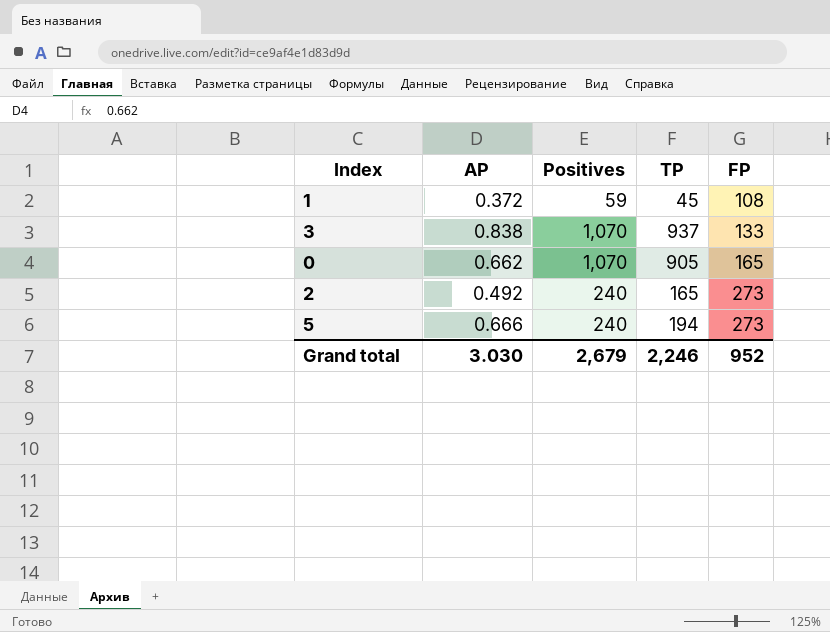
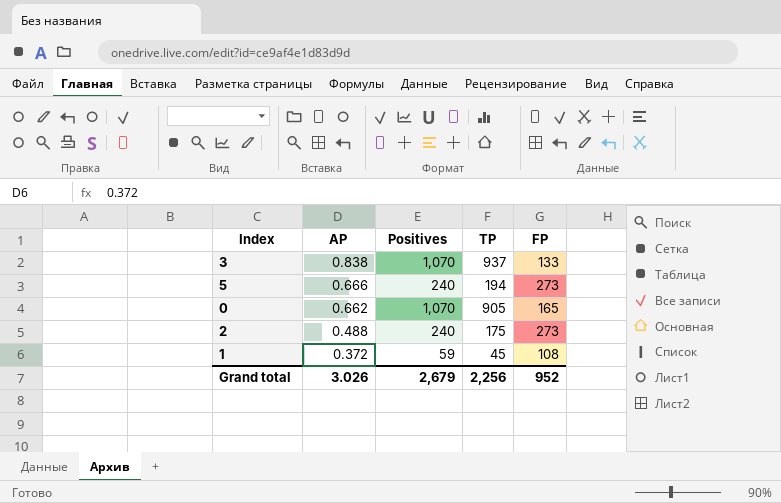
row order: FP ascending -> AP descending
2 | AP: 0.492 -> 0.488
2 | TP: 165 -> 175
Grand total | AP: 3.030 -> 3.026
Grand total | TP: 2,246 -> 2,256

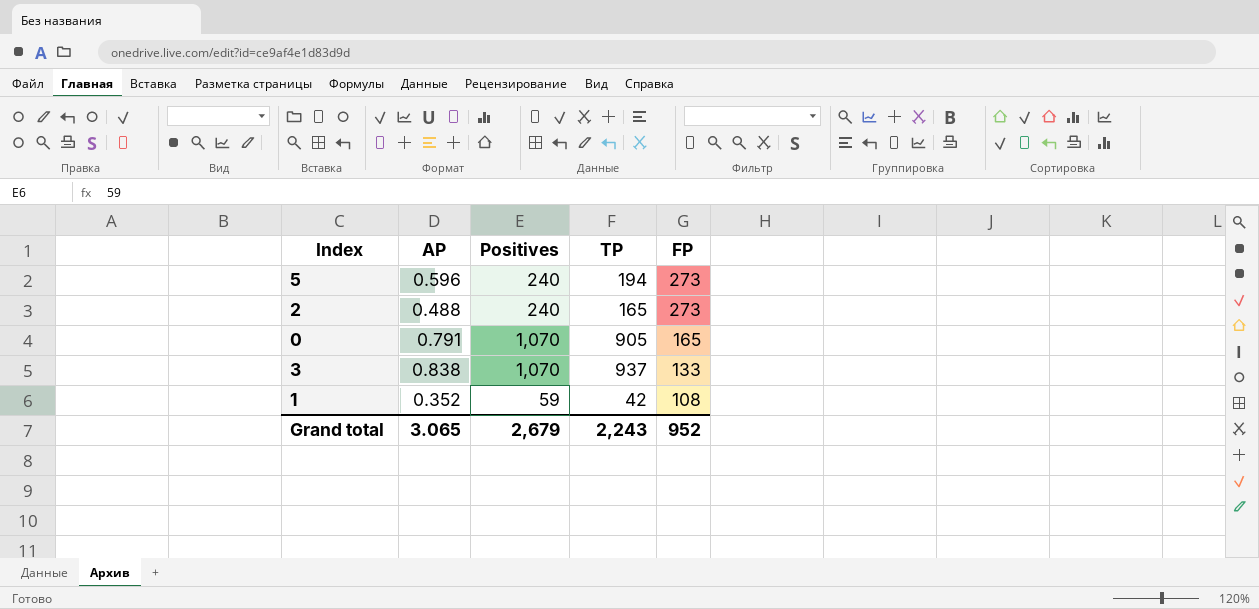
row order: AP descending -> FP descending
5 | AP: 0.666 -> 0.596
2 | TP: 175 -> 165
0 | AP: 0.662 -> 0.791
1 | AP: 0.372 -> 0.352
1 | TP: 45 -> 42
Grand total | AP: 3.026 -> 3.065
Grand total | TP: 2,256 -> 2,243

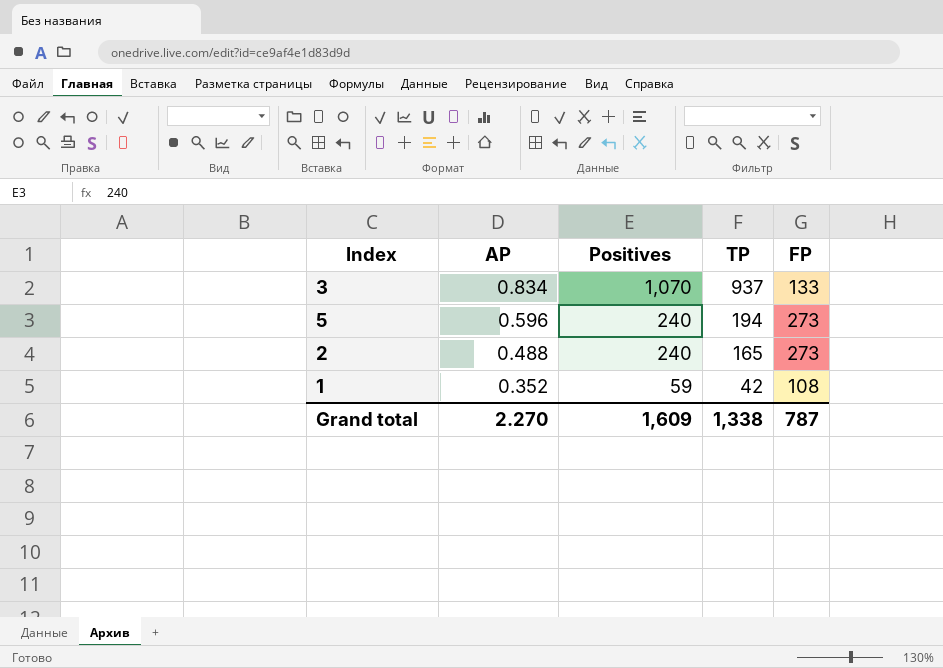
row order: FP descending -> AP descending
row 0: 0.791 | 1,070 | 905 | 165 -> none
3 | AP: 0.838 -> 0.834
Grand total | AP: 3.065 -> 2.270
Grand total | Positives: 2,679 -> 1,609
Grand total | TP: 2,243 -> 1,338
Grand total | FP: 952 -> 787

